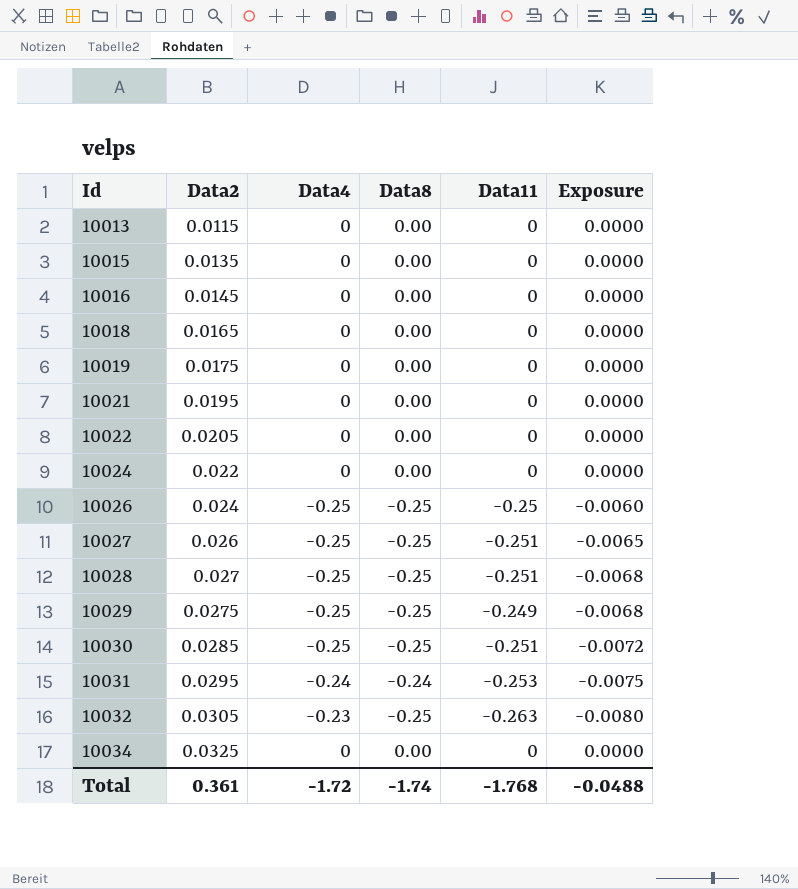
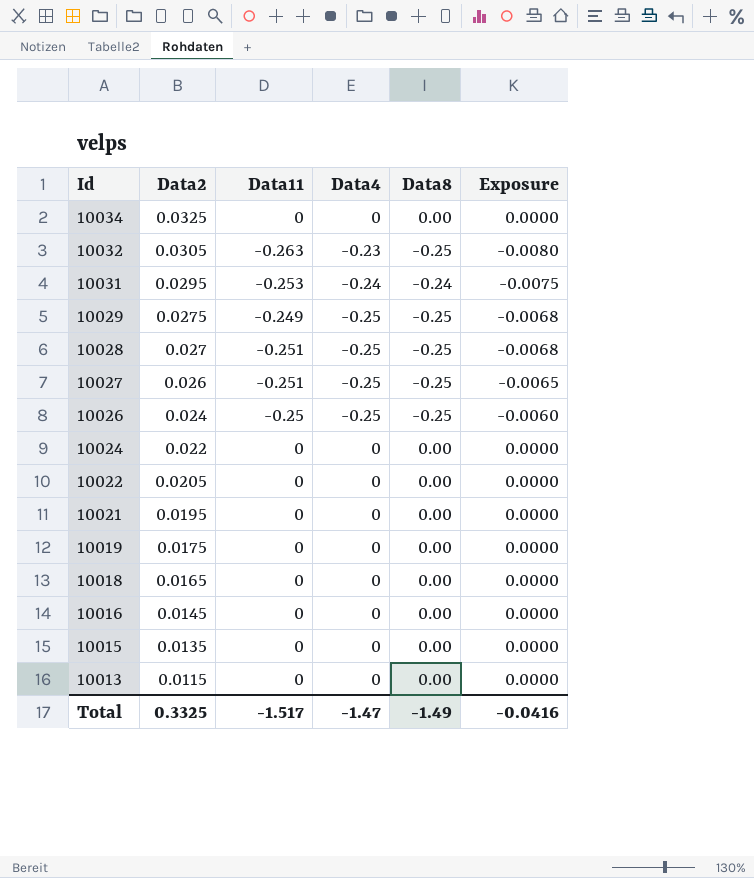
row order: Id ascending -> Id descending
column Data11 | position: 5 -> 3
row 10030: 0.0285 | -0.25 | -0.25 | -0.251 | -0.0072 -> none
Total | Data2: 0.361 -> 0.3325
Total | Data11: -1.768 -> -1.517
Total | Data4: -1.72 -> -1.47
Total | Data8: -1.74 -> -1.49
Total | Exposure: -0.0488 -> -0.0416

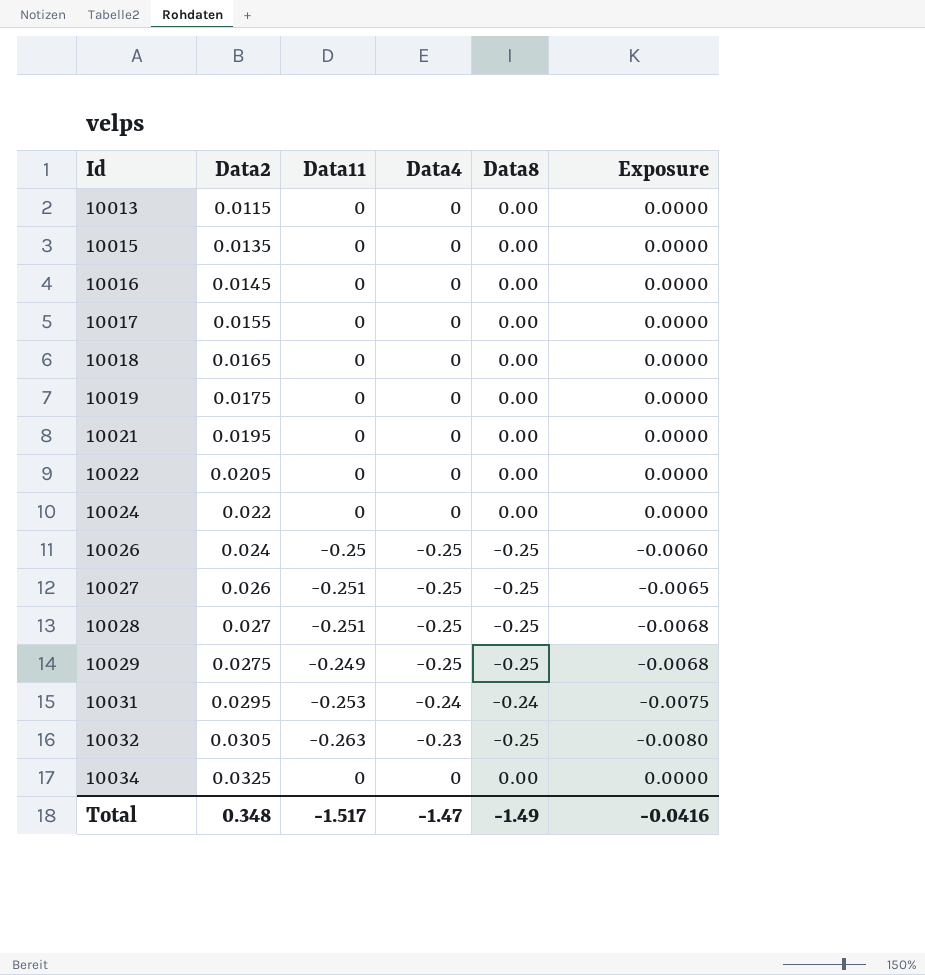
row order: Id descending -> Id ascending
row 10017: none -> 0.0155 | 0 | 0 | 0.00 | 0.0000
Total | Data2: 0.3325 -> 0.348

